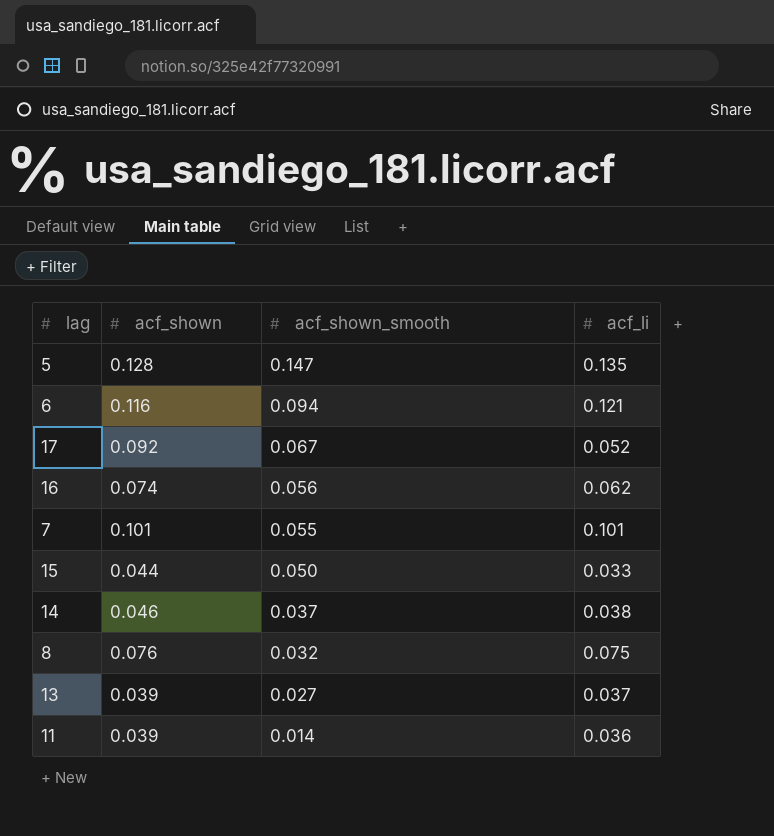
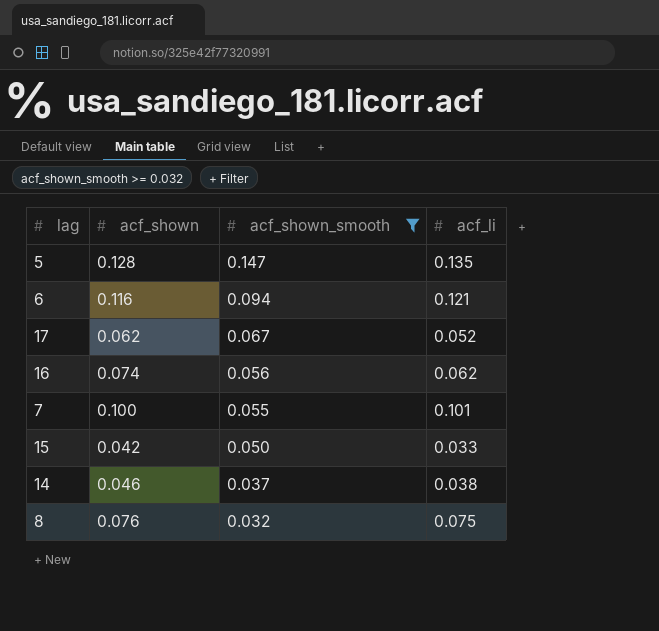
filter: none -> acf_shown_smooth >= 0.032
17 | acf_shown: 0.092 -> 0.062
7 | acf_shown: 0.101 -> 0.100
15 | acf_shown: 0.044 -> 0.042

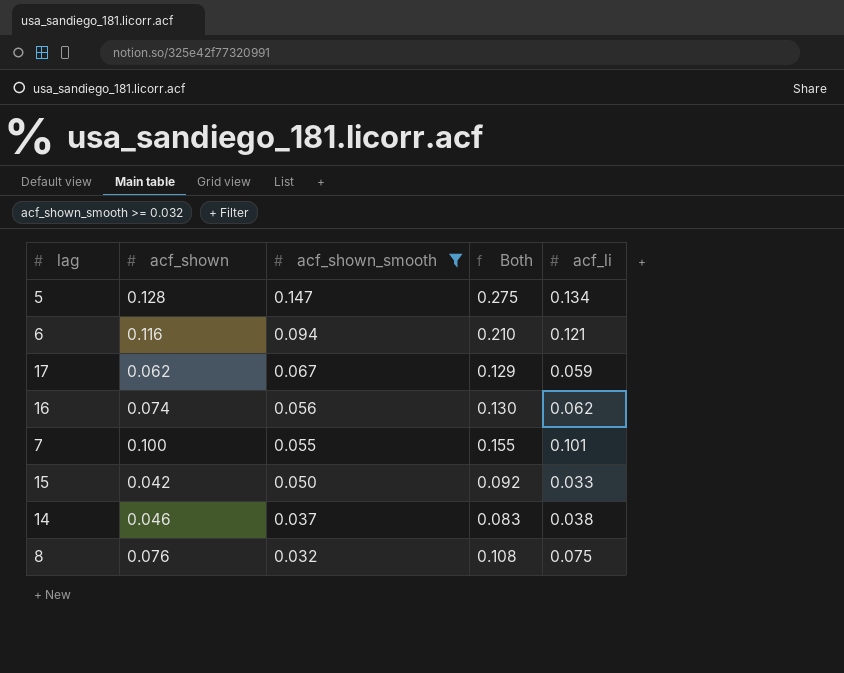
column Both | formula: none -> [acf_shown] + [acf_shown_smooth]
5 | acf_li: 0.135 -> 0.134
17 | acf_li: 0.052 -> 0.059

